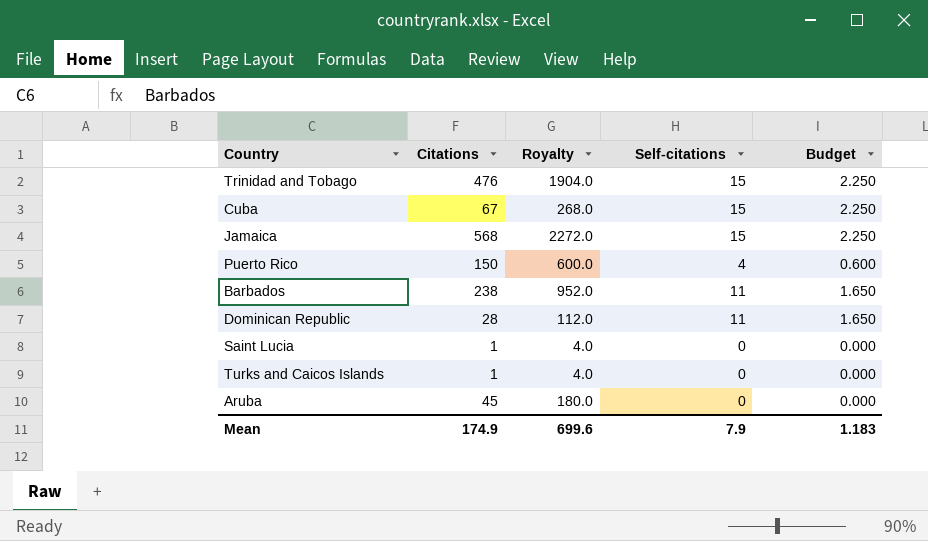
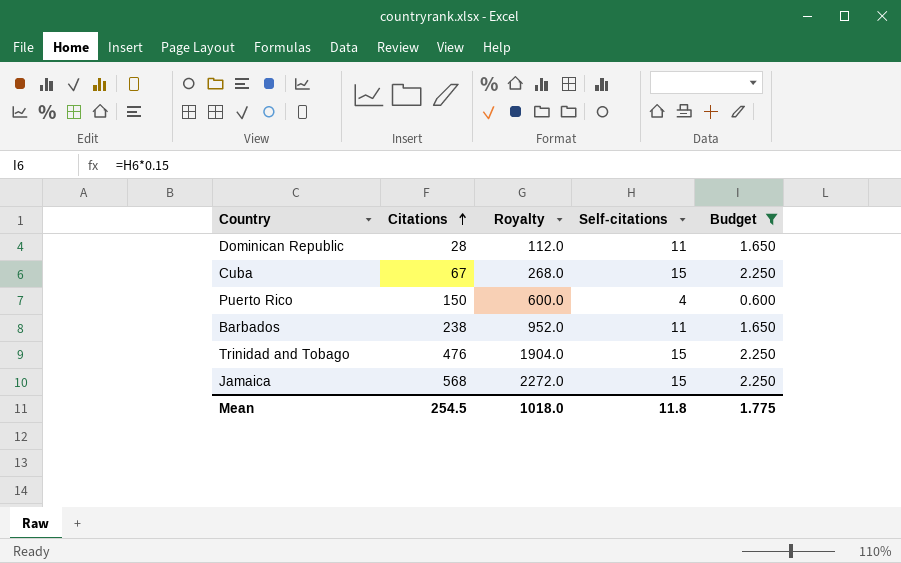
filter: none -> Budget != 0.000
row order: none -> Citations ascending
Mean | Citations: 174.9 -> 254.5
Mean | Royalty: 699.6 -> 1018.0
Mean | Self-citations: 7.9 -> 11.8
Mean | Budget: 1.183 -> 1.775

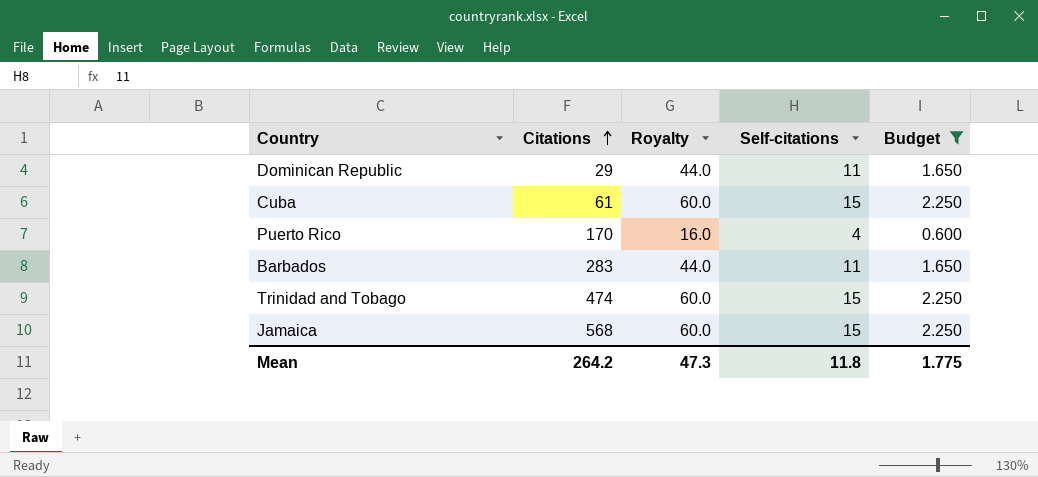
column Royalty | formula: [Citations] * 4 -> [Self-citations] * 4
Dominican Republic | Citations: 28 -> 29
Cuba | Citations: 67 -> 61
Puerto Rico | Citations: 150 -> 170
Barbados | Citations: 238 -> 283
Trinidad and Tobago | Citations: 476 -> 474
Mean | Citations: 254.5 -> 264.2
Mean | Royalty: 1018.0 -> 47.3

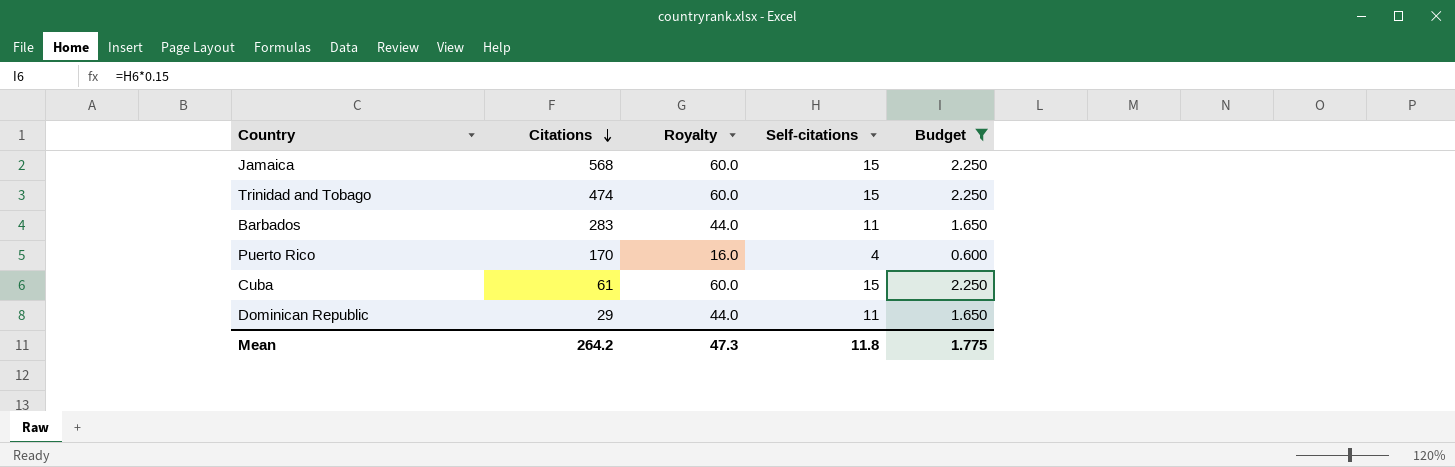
row order: Citations ascending -> Citations descending

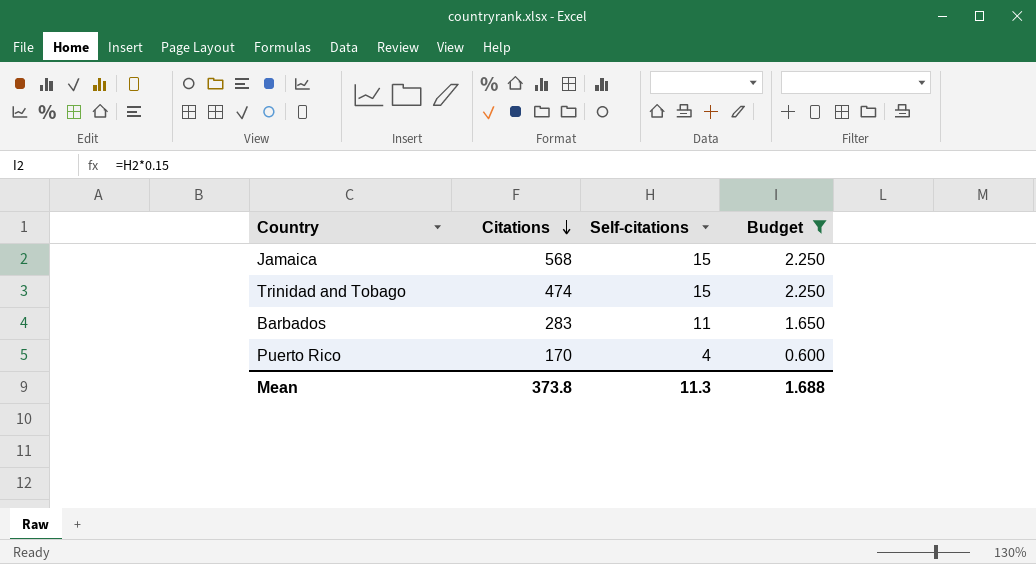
column Royalty | formula: [Self-citations] * 4 -> none
row Cuba: 61 | 60.0 | 15 | 2.250 -> none
row Dominican Republic: 29 | 44.0 | 11 | 1.650 -> none
Mean | Citations: 264.2 -> 373.8
Mean | Self-citations: 11.8 -> 11.3
Mean | Budget: 1.775 -> 1.688

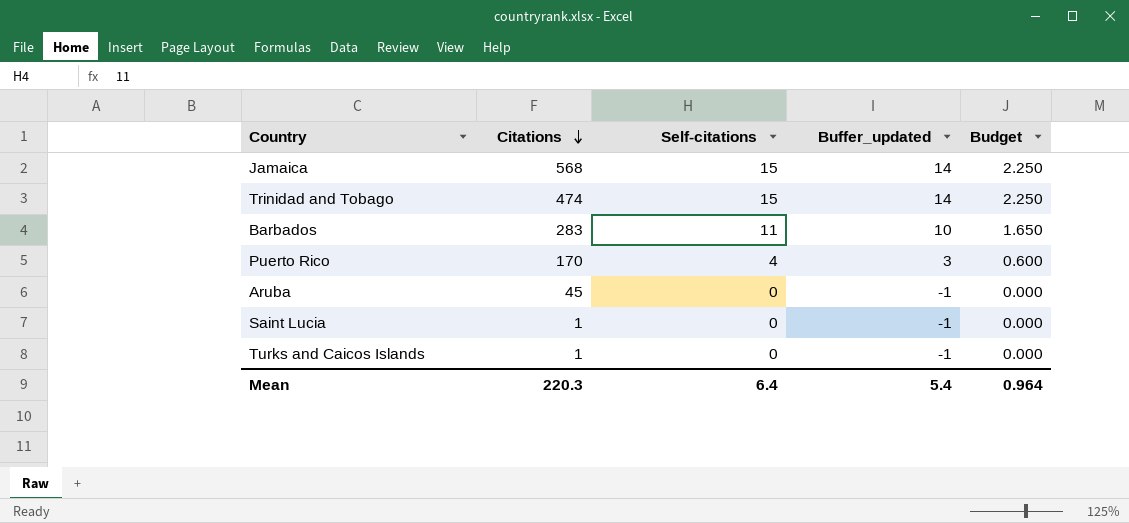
filter: Budget != 0.000 -> none
column Buffer_updated | formula: none -> [Self-citations] - 1
Mean | Citations: 373.8 -> 220.3
Mean | Self-citations: 11.3 -> 6.4
Mean | Budget: 1.688 -> 0.964

